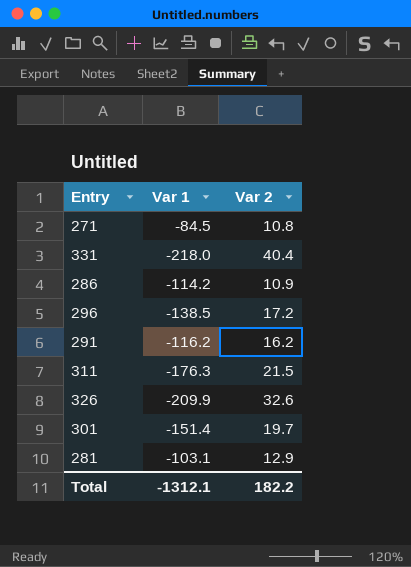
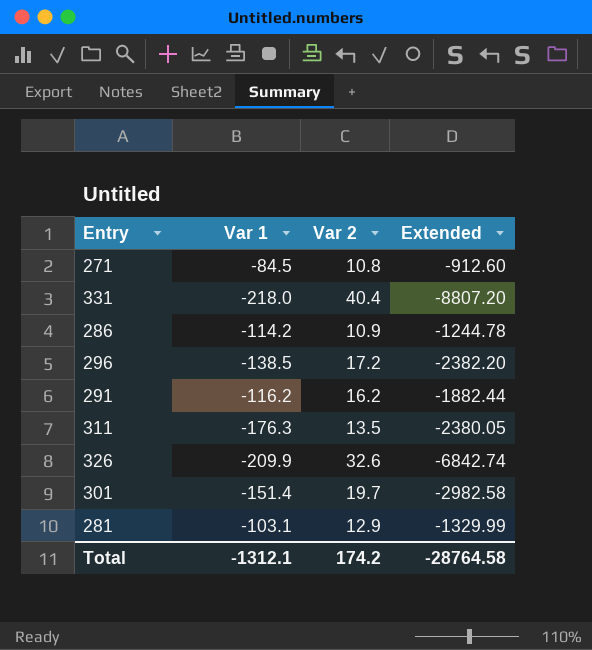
column Extended | formula: none -> [Var 1] * [Var 2]
311 | Var 2: 21.5 -> 13.5
Total | Var 2: 182.2 -> 174.2

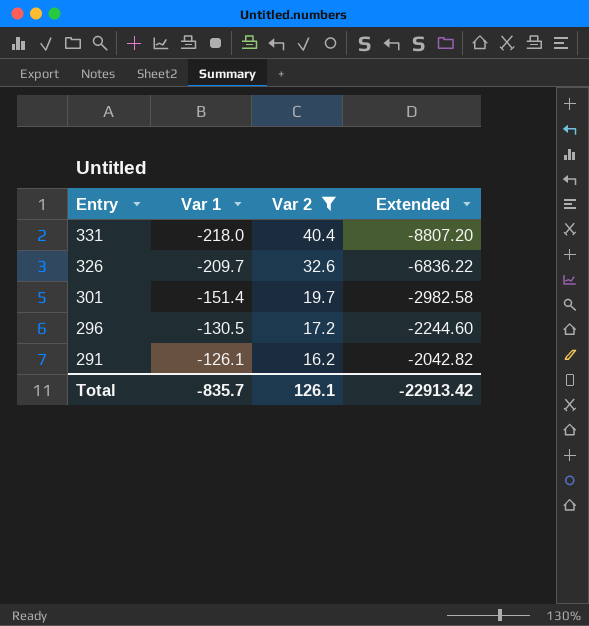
filter: none -> Var 2 >= 16.2
row order: none -> Entry descending
326 | Var 1: -209.9 -> -209.7
326 | Extended: -6842.74 -> -6836.22
296 | Var 1: -138.5 -> -130.5
296 | Extended: -2382.20 -> -2244.60
291 | Var 1: -116.2 -> -126.1
291 | Extended: -1882.44 -> -2042.82
Total | Var 1: -1312.1 -> -835.7
Total | Var 2: 174.2 -> 126.1
Total | Extended: -28764.58 -> -22913.42

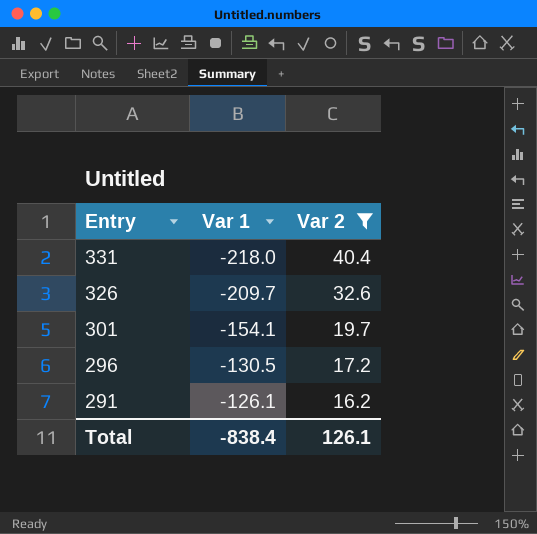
column Extended | formula: [Var 1] * [Var 2] -> none
301 | Var 1: -151.4 -> -154.1
Total | Var 1: -835.7 -> -838.4

